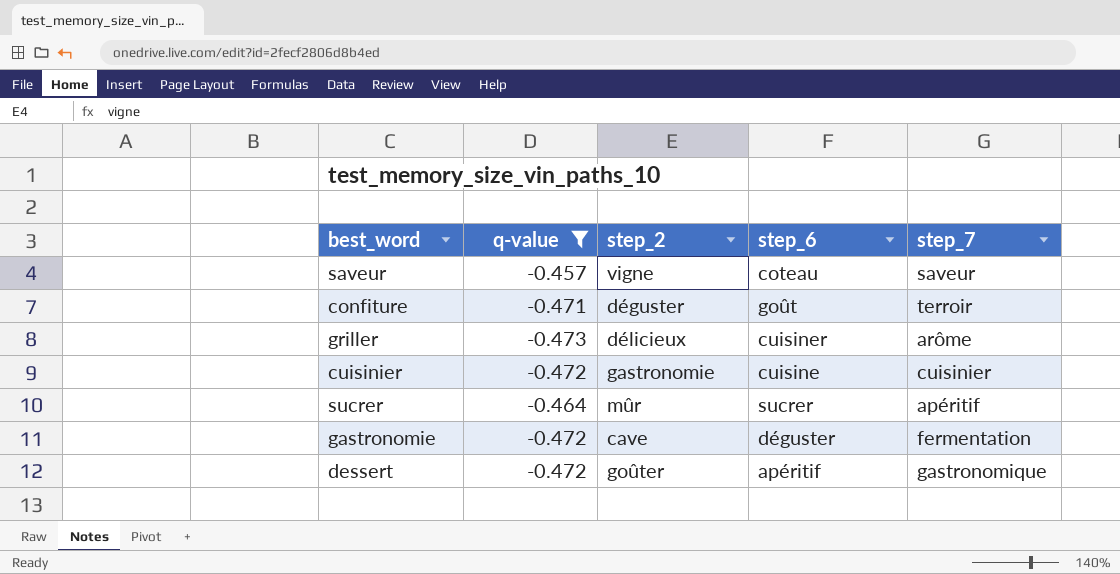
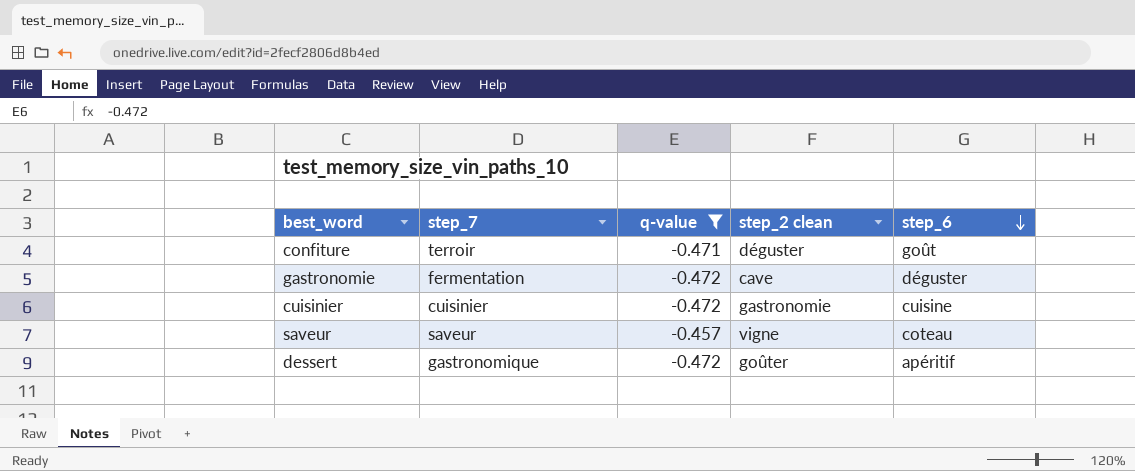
row order: none -> step_6 descending
column step_7 | position: 5 -> 2
column name: step_2 -> step_2 clean
row griller: -0.473 | délicieux | cuisiner | arôme -> none
row sucrer: -0.464 | mûr | sucrer | apéritif -> none

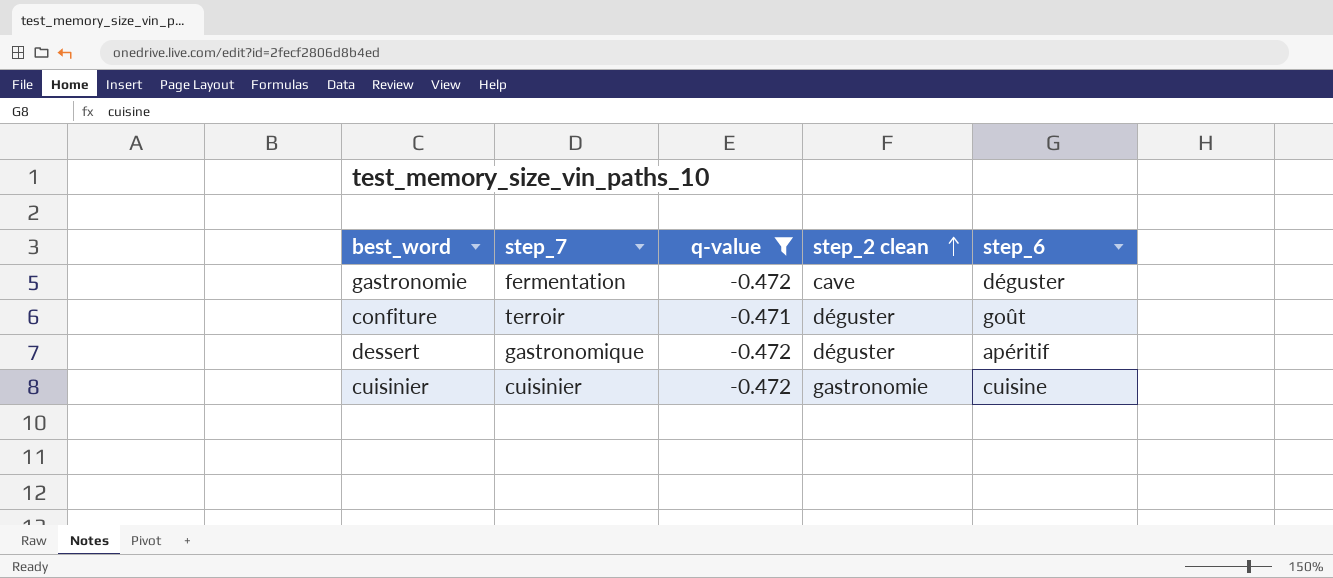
row order: step_6 descending -> step_2 clean ascending
row saveur: saveur | -0.457 | vigne | coteau -> none
dessert | step_2 clean: goûter -> déguster

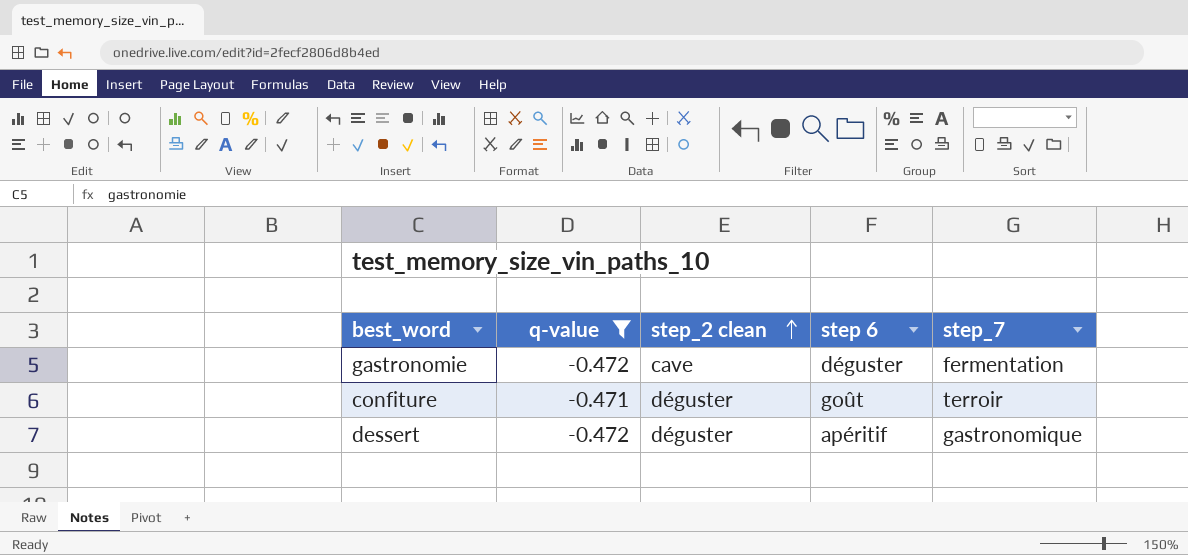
column name: step_6 -> step 6
column step_7 | position: 2 -> 5
row cuisinier: cuisinier | -0.472 | gastronomie | cuisine -> none

